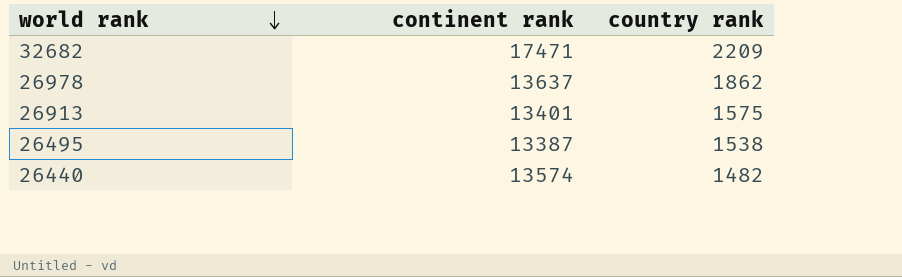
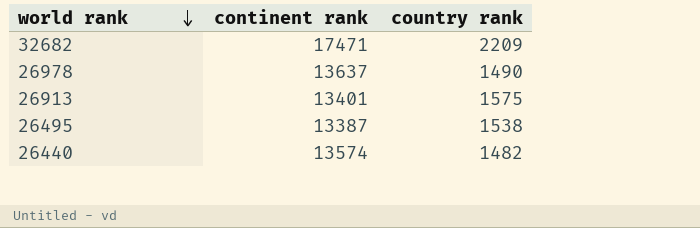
26978 | country rank: 1862 -> 1490

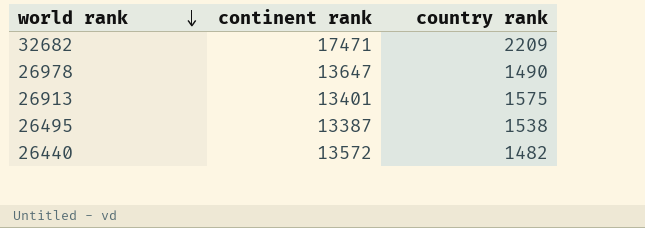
26978 | continent rank: 13637 -> 13647
26440 | continent rank: 13574 -> 13572

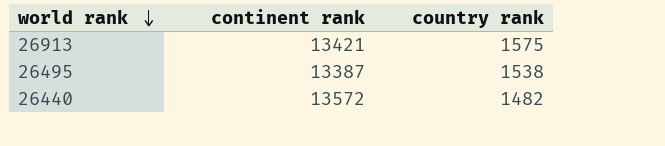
row 32682: 17471 | 2209 -> none
row 26978: 13647 | 1490 -> none
26913 | continent rank: 13401 -> 13421

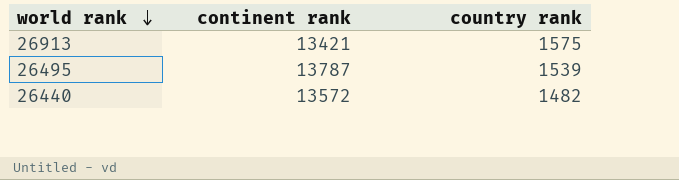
26495 | continent rank: 13387 -> 13787
26495 | country rank: 1538 -> 1539

